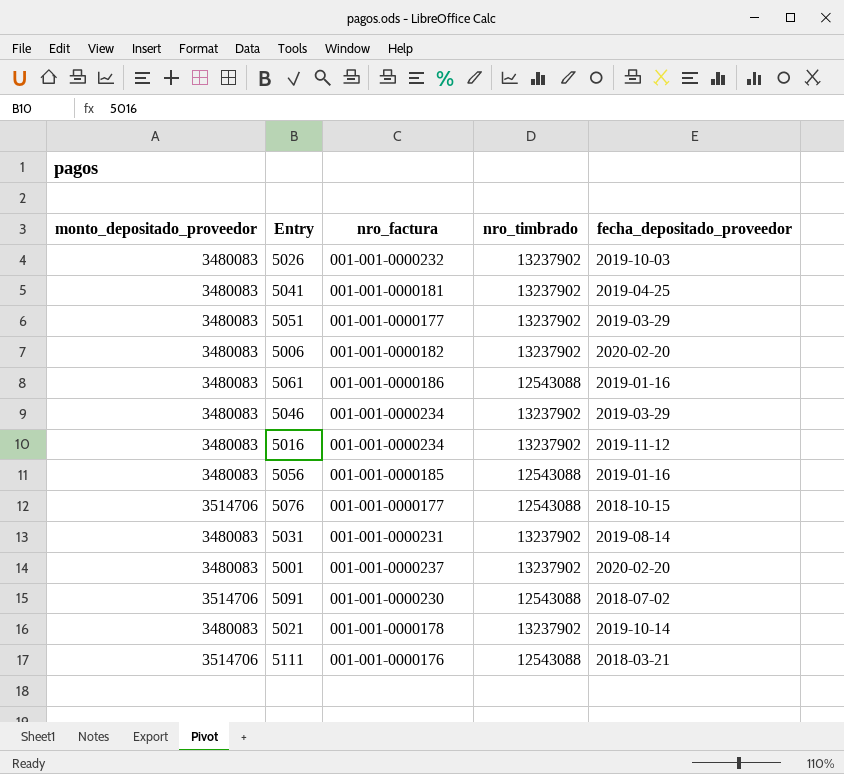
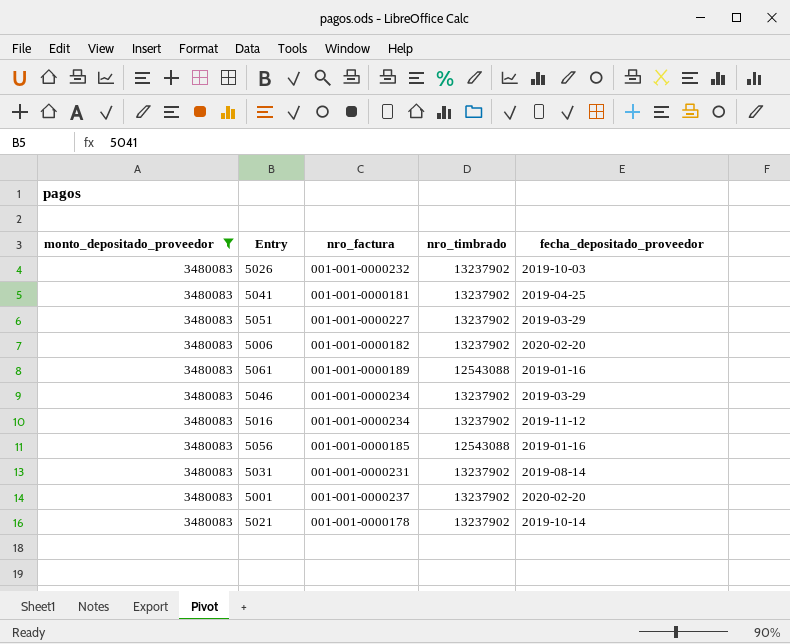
filter: none -> monto_depositado_proveedor = 3480083
5051 | nro_factura: 001-001-0000177 -> 001-001-0000227
5061 | nro_factura: 001-001-0000186 -> 001-001-0000189

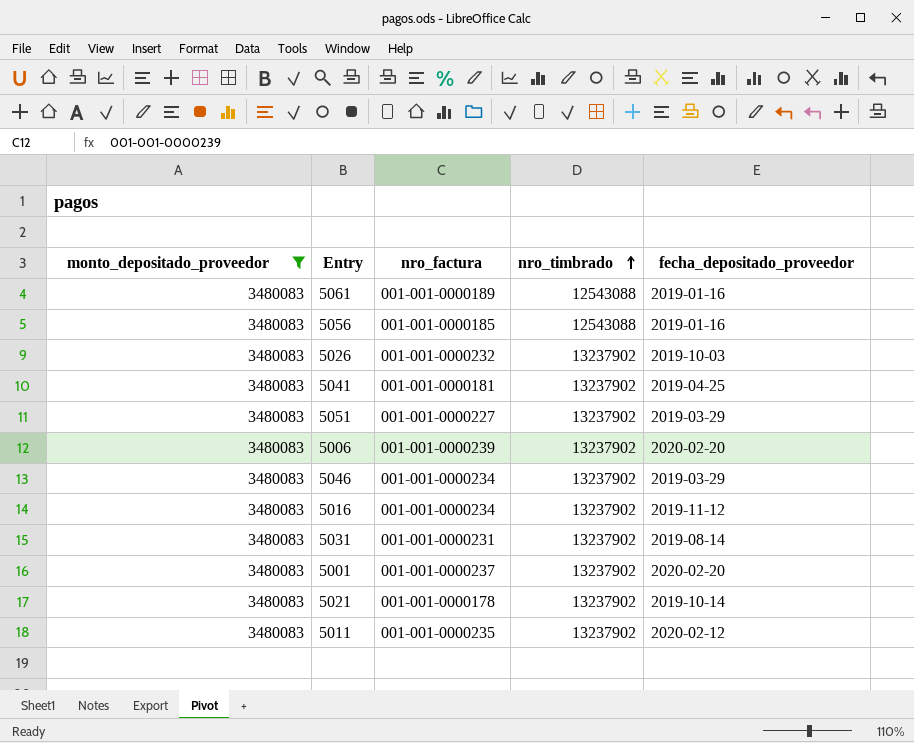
row order: none -> nro_timbrado ascending
5006 | nro_factura: 001-001-0000182 -> 001-001-0000239
row 5011: none -> 3480083 | 001-001-0000235 | 13237902 | 2020-02-12

